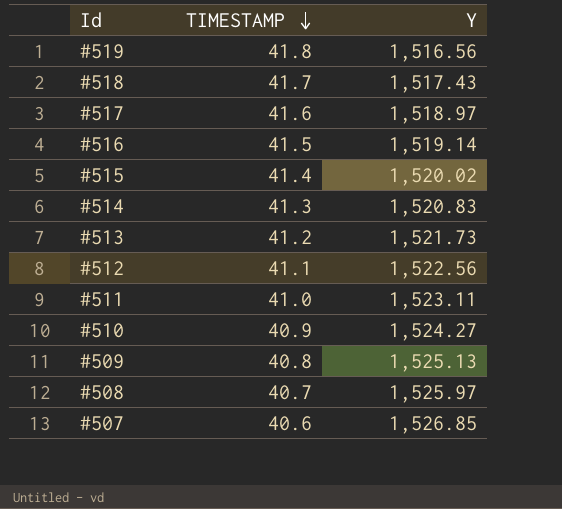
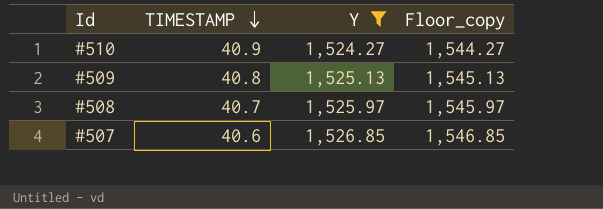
filter: none -> Y >= 1,524.27
column Floor_copy | formula: none -> [Y] + 20

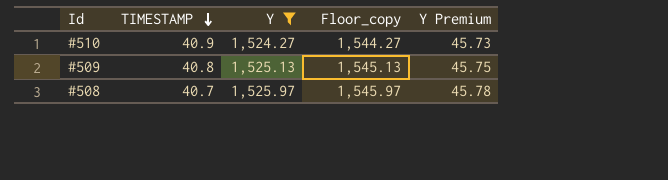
column Y Premium | formula: none -> [Y] * 0.03
row #507: 40.6 | 1,526.85 | 1,546.85 -> none

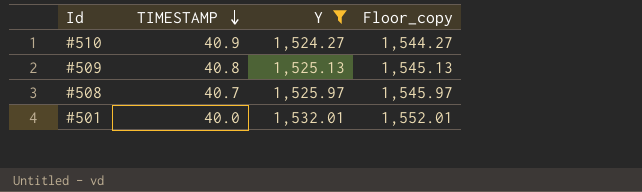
column Y Premium | formula: [Y] * 0.03 -> none
row #501: none -> 40.0 | 1,532.01 | 1,552.01

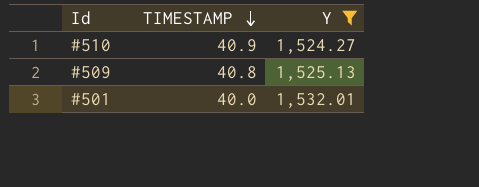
column Floor_copy | formula: [Y] + 20 -> none
row #508: 40.7 | 1,525.97 | 1,545.97 -> none

